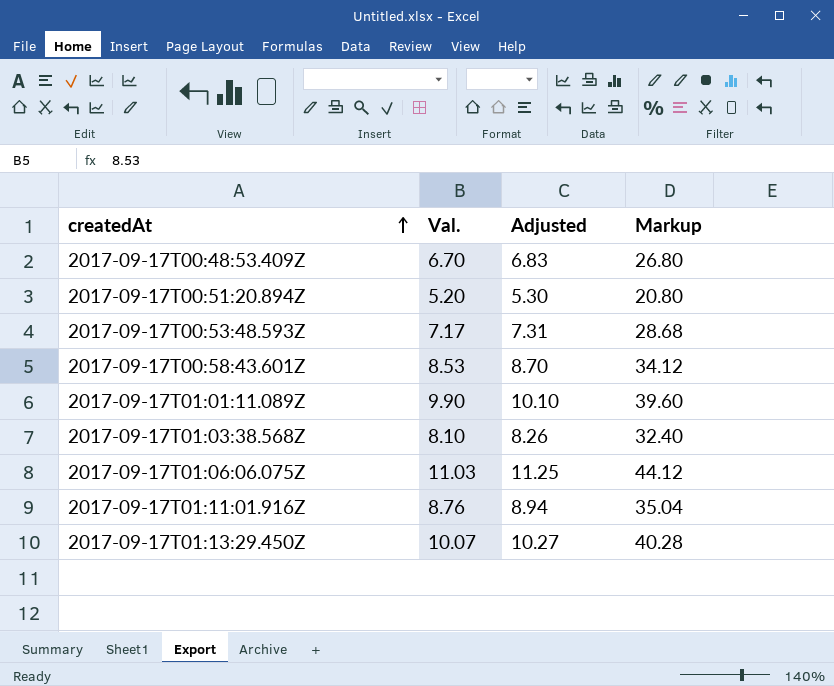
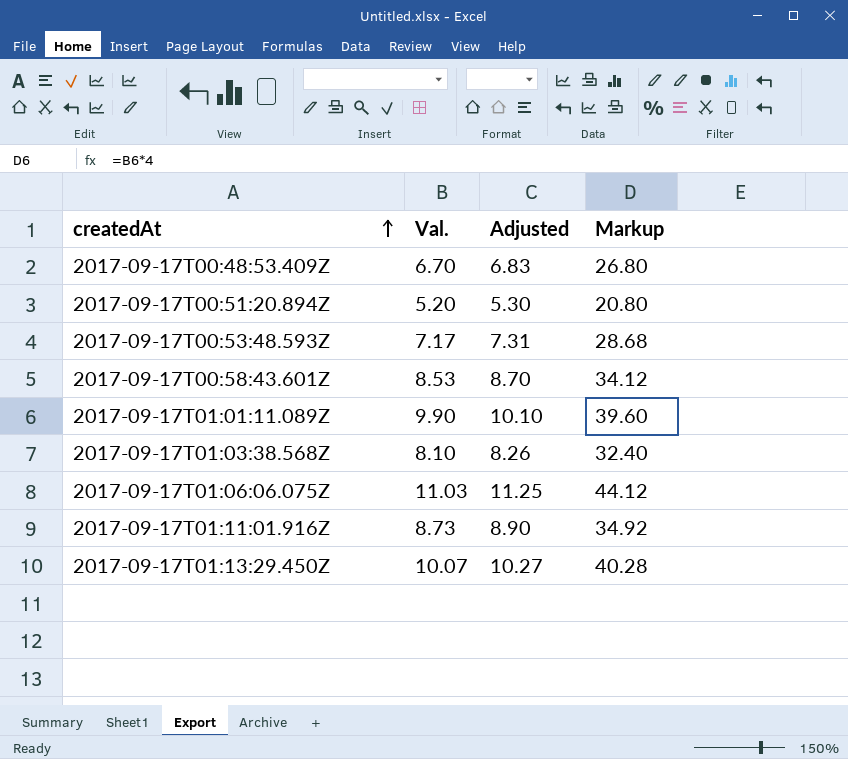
2017-09-17T01:11:01.916Z | Val.: 8.76 -> 8.73
2017-09-17T01:11:01.916Z | Adjusted: 8.94 -> 8.90
2017-09-17T01:11:01.916Z | Markup: 35.04 -> 34.92

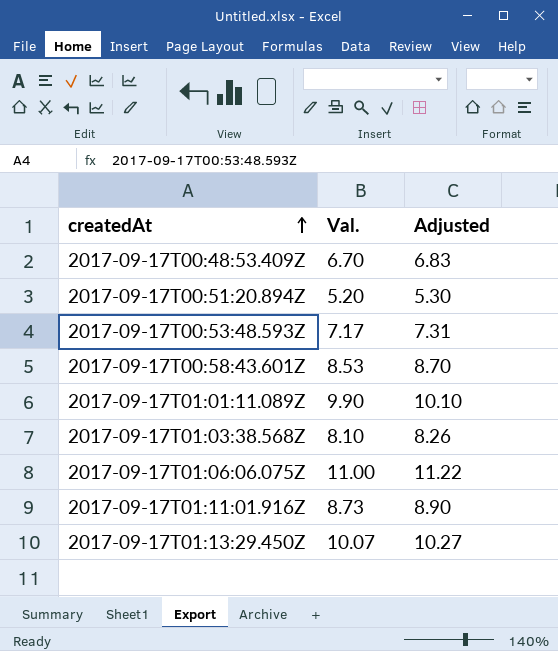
column Markup | formula: [Val.] * 4 -> none
2017-09-17T01:06:06.075Z | Val.: 11.03 -> 11.00
2017-09-17T01:06:06.075Z | Adjusted: 11.25 -> 11.22

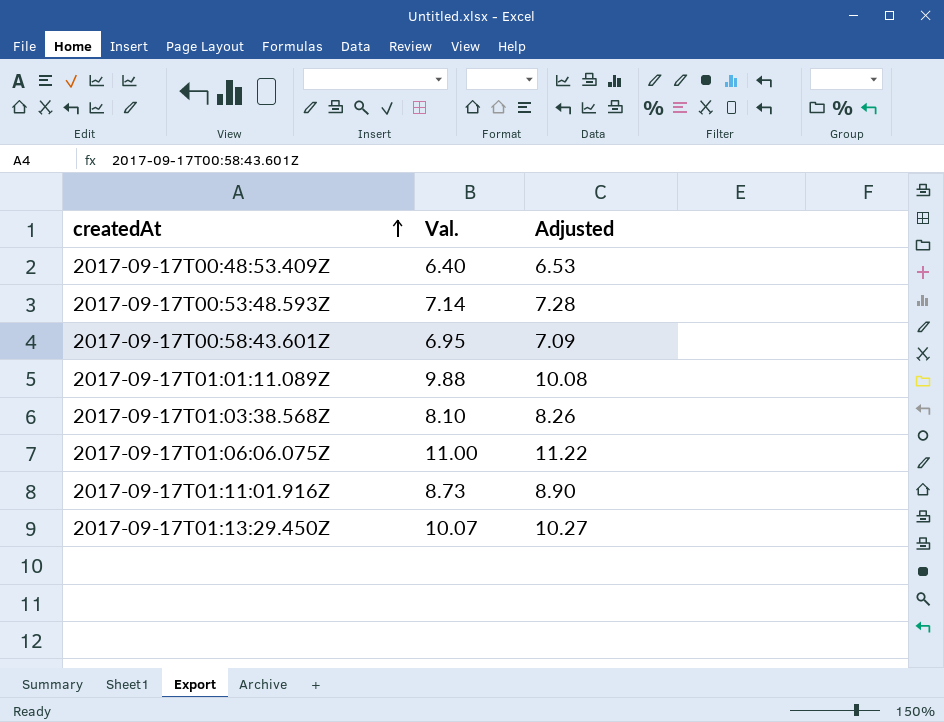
row 2017-09-17T00:51:20.894Z: 5.20 | 5.30 -> none
2017-09-17T00:48:53.409Z | Val.: 6.70 -> 6.40
2017-09-17T00:48:53.409Z | Adjusted: 6.83 -> 6.53
2017-09-17T00:53:48.593Z | Val.: 7.17 -> 7.14
2017-09-17T00:53:48.593Z | Adjusted: 7.31 -> 7.28
2017-09-17T00:58:43.601Z | Val.: 8.53 -> 6.95
2017-09-17T00:58:43.601Z | Adjusted: 8.70 -> 7.09
2017-09-17T01:01:11.089Z | Val.: 9.90 -> 9.88
2017-09-17T01:01:11.089Z | Adjusted: 10.10 -> 10.08

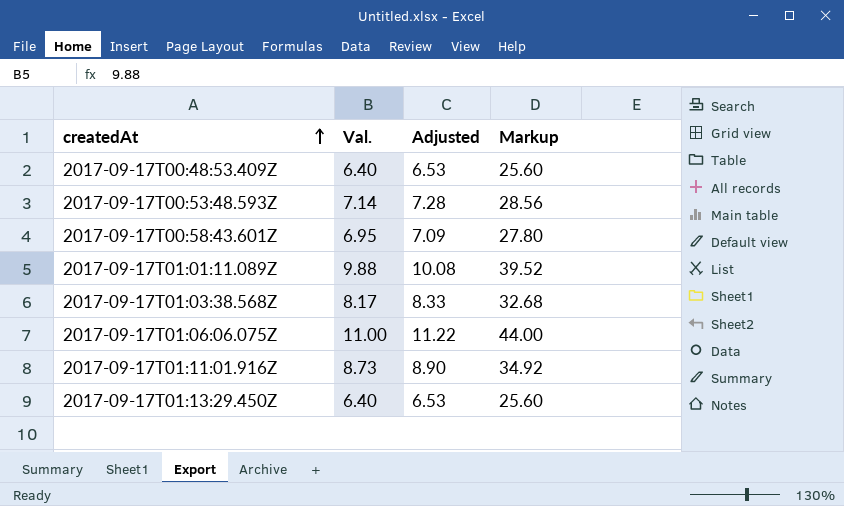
column Markup | formula: none -> [Val.] * 4
2017-09-17T01:03:38.568Z | Val.: 8.10 -> 8.17
2017-09-17T01:03:38.568Z | Adjusted: 8.26 -> 8.33
2017-09-17T01:13:29.450Z | Val.: 10.07 -> 6.40
2017-09-17T01:13:29.450Z | Adjusted: 10.27 -> 6.53

